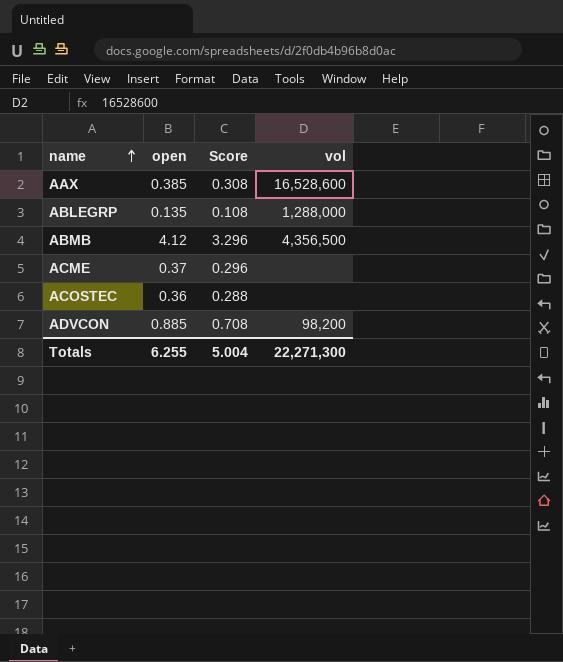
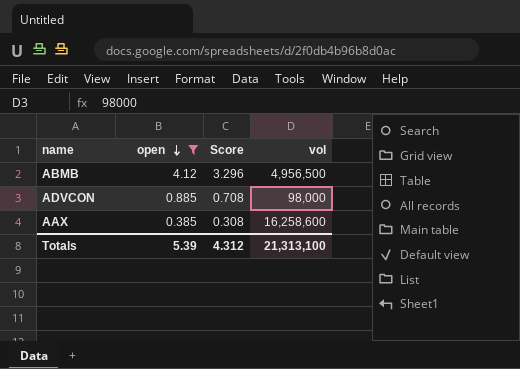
filter: none -> open >= 0.385
row order: name ascending -> open descending
ABMB | vol: 4,356,500 -> 4,956,500
ADVCON | vol: 98,200 -> 98,000
AAX | vol: 16,528,600 -> 16,258,600
Totals | open: 6.255 -> 5.39
Totals | Score: 5.004 -> 4.312
Totals | vol: 22,271,300 -> 21,313,100

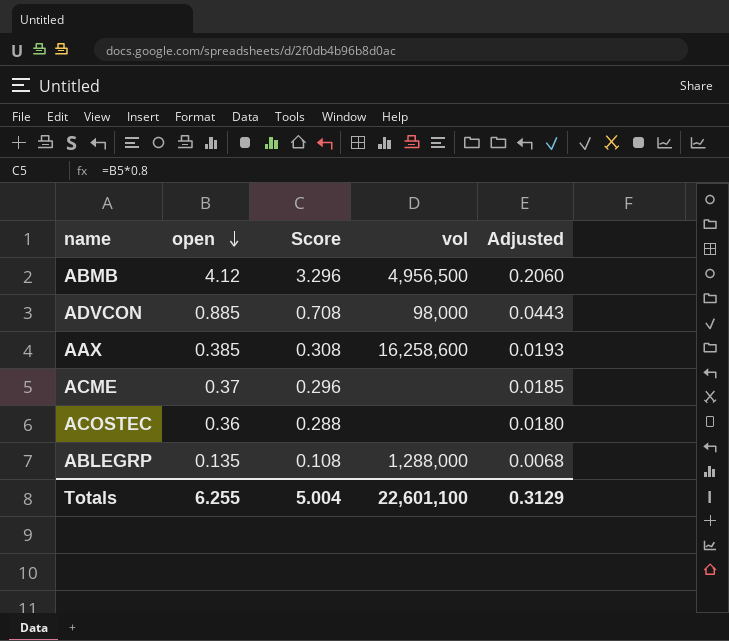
filter: open >= 0.385 -> none
column Adjusted | formula: none -> [open] * 0.05
Totals | open: 5.39 -> 6.255
Totals | Score: 4.312 -> 5.004
Totals | vol: 21,313,100 -> 22,601,100

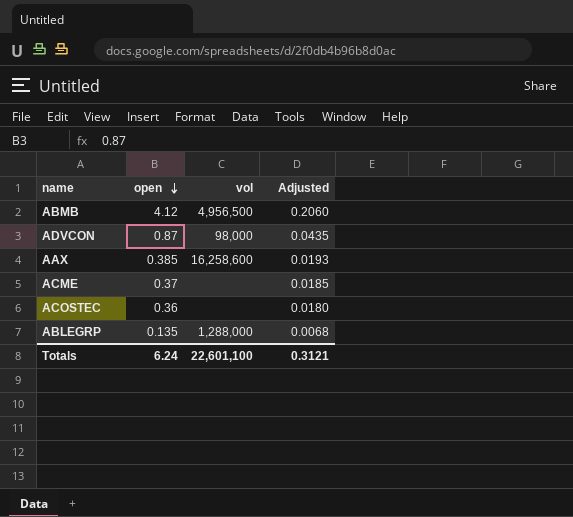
column Score | formula: [open] * 0.8 -> none
ADVCON | open: 0.885 -> 0.87
ADVCON | Adjusted: 0.0443 -> 0.0435
Totals | open: 6.255 -> 6.24
Totals | Adjusted: 0.3129 -> 0.3121

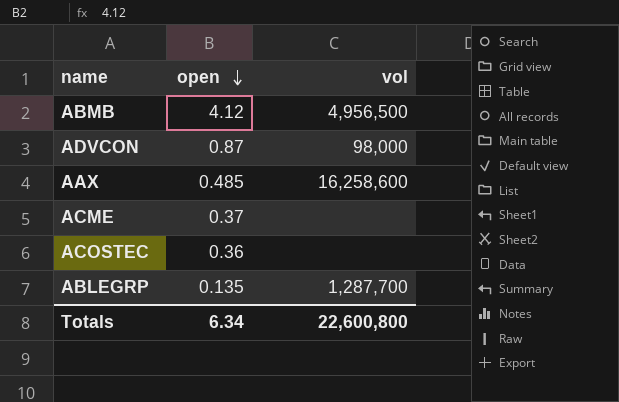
column Adjusted | formula: [open] * 0.05 -> none
AAX | open: 0.385 -> 0.485
ABLEGRP | vol: 1,288,000 -> 1,287,700
Totals | open: 6.24 -> 6.34
Totals | vol: 22,601,100 -> 22,600,800

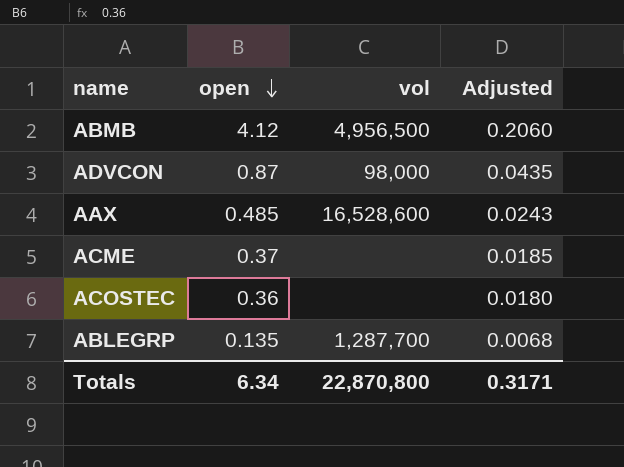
column Adjusted | formula: none -> [open] * 0.05
AAX | vol: 16,258,600 -> 16,528,600
Totals | vol: 22,600,800 -> 22,870,800

